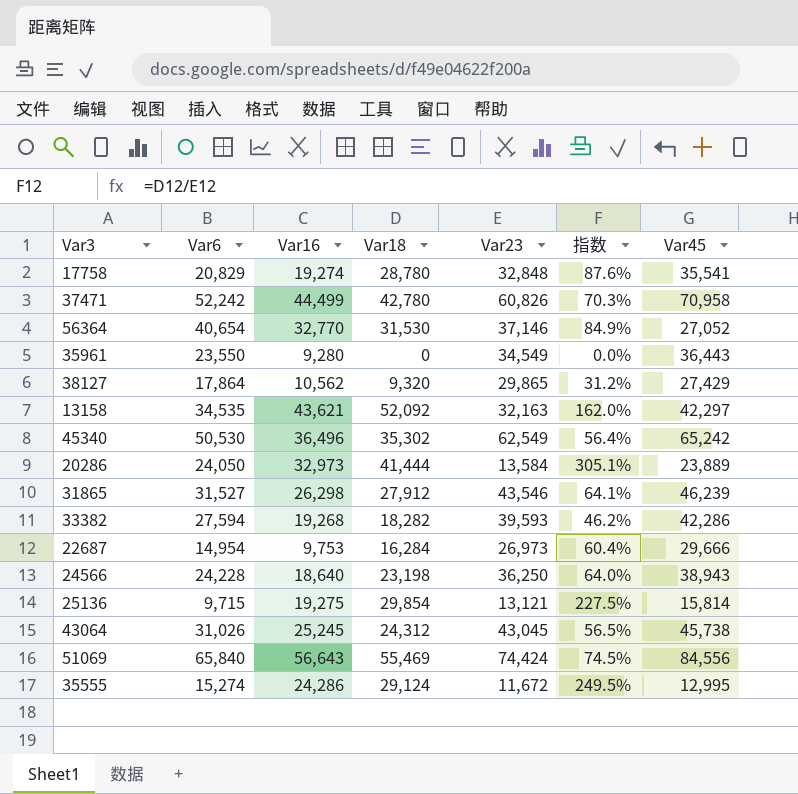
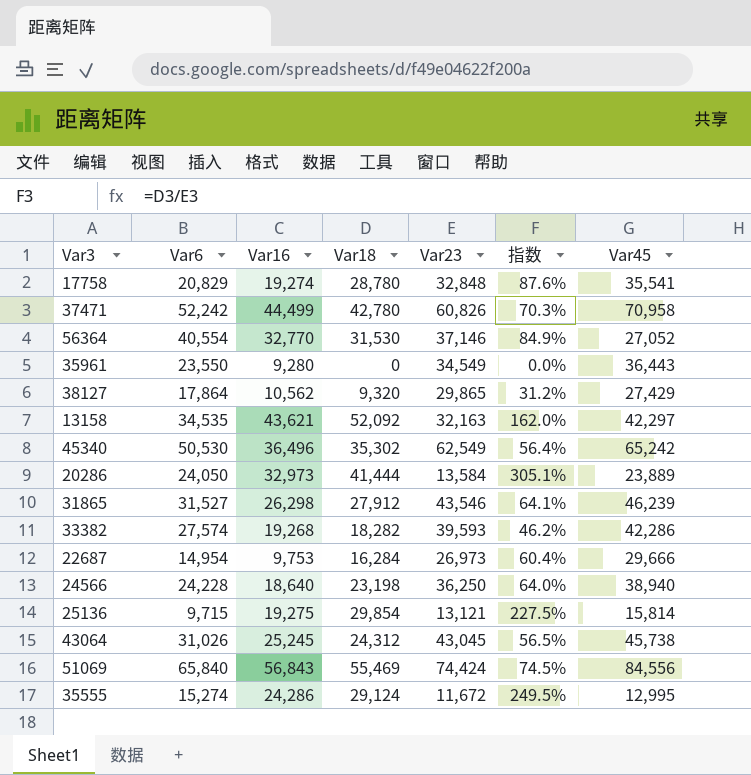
56364 | Var6: 40,654 -> 40,554
33382 | Var6: 27,594 -> 27,574
24566 | Var45: 38,943 -> 38,940
51069 | Var16: 56,643 -> 56,843

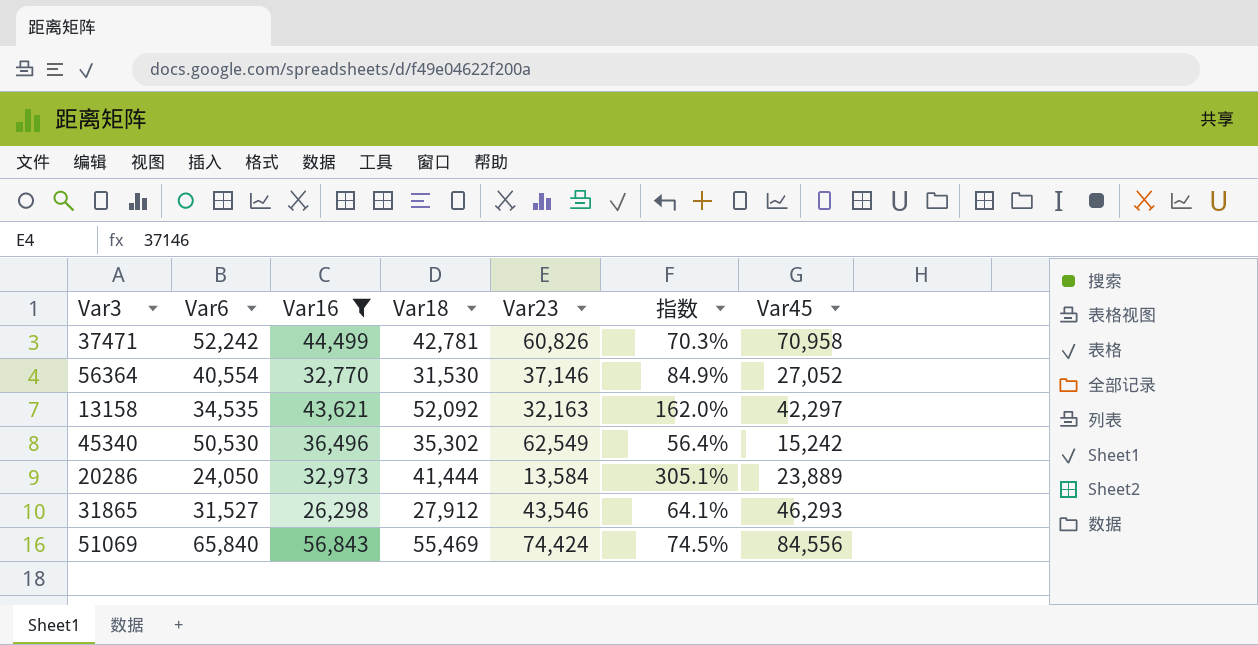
filter: none -> Var16 >= 26,298
37471 | Var18: 42,780 -> 42,781
45340 | Var45: 65,242 -> 15,242
31865 | Var45: 46,239 -> 46,293

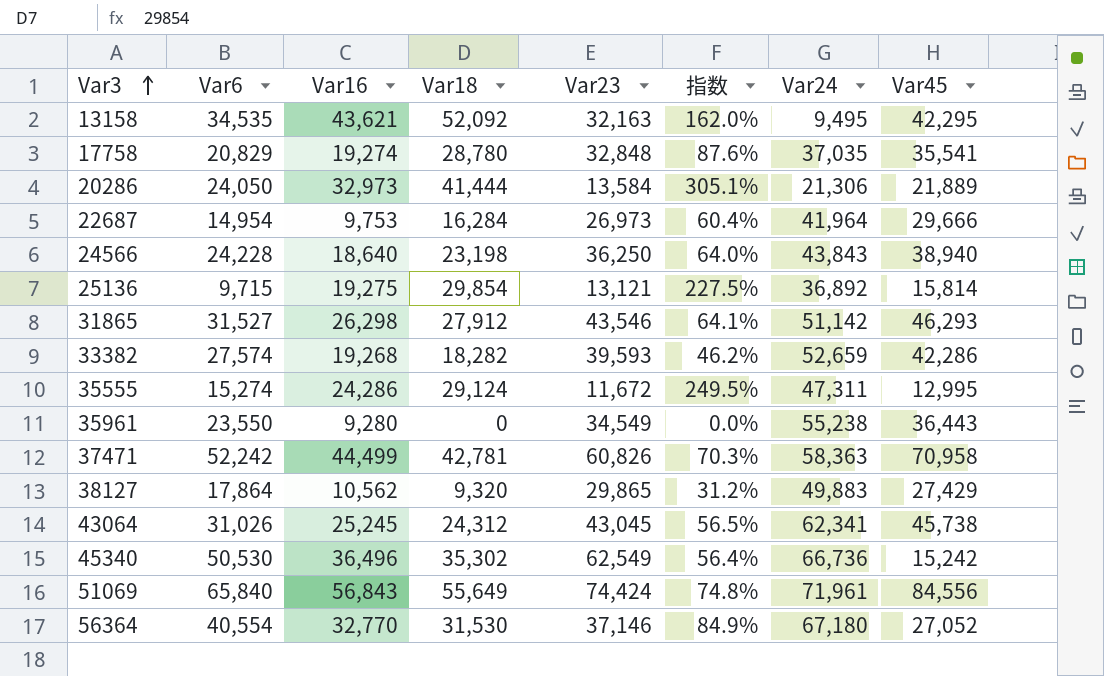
filter: Var16 >= 26,298 -> none
row order: none -> Var3 ascending
column Var24 | position: none -> 7
13158 | Var45: 42,297 -> 42,295
20286 | Var45: 23,889 -> 21,889
51069 | Var18: 55,469 -> 55,649
51069 | 指数: 74.5% -> 74.8%

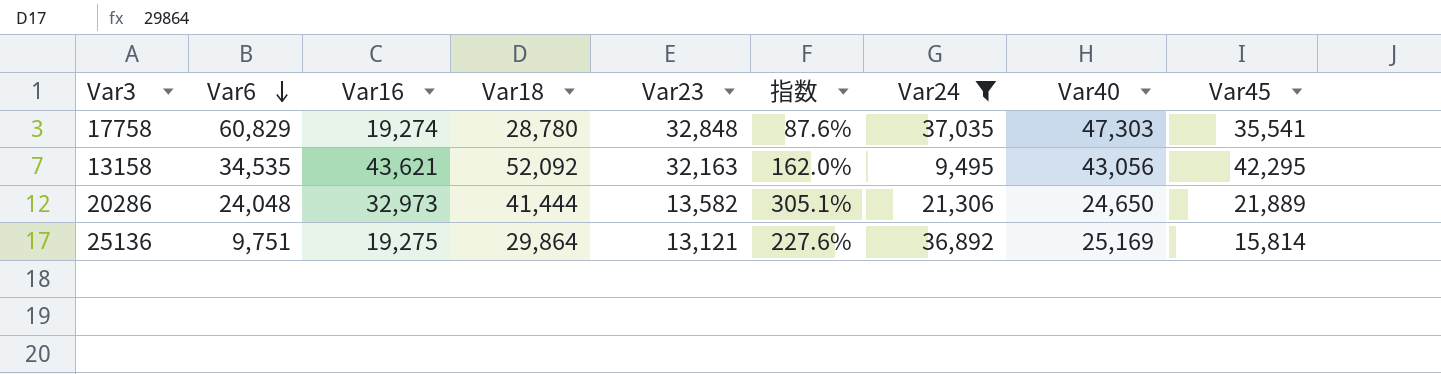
filter: none -> Var24 <= 37,035
row order: Var3 ascending -> Var6 descending
column Var40 | position: none -> 8
17758 | Var6: 20,829 -> 60,829
20286 | Var6: 24,050 -> 24,048
20286 | Var23: 13,584 -> 13,582
25136 | Var6: 9,715 -> 9,751
25136 | Var18: 29,854 -> 29,864
25136 | 指数: 227.5% -> 227.6%

